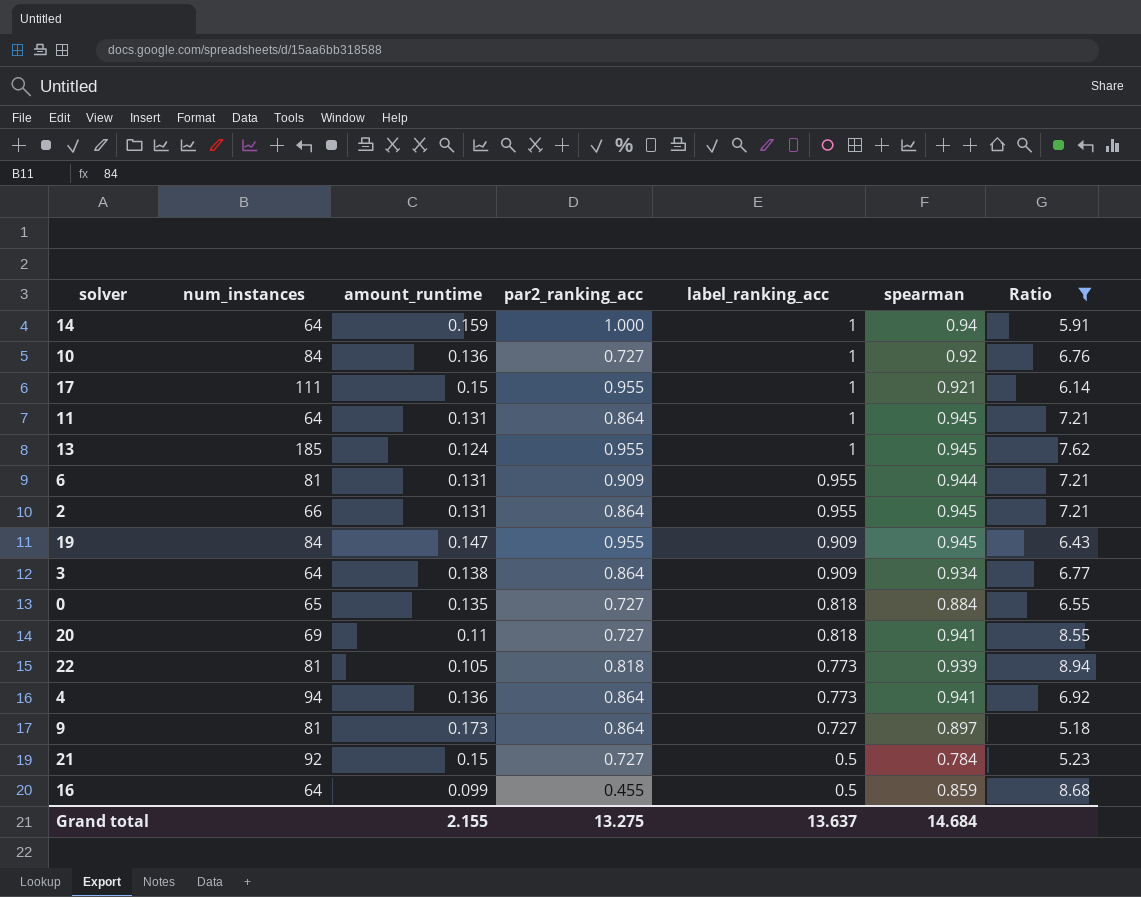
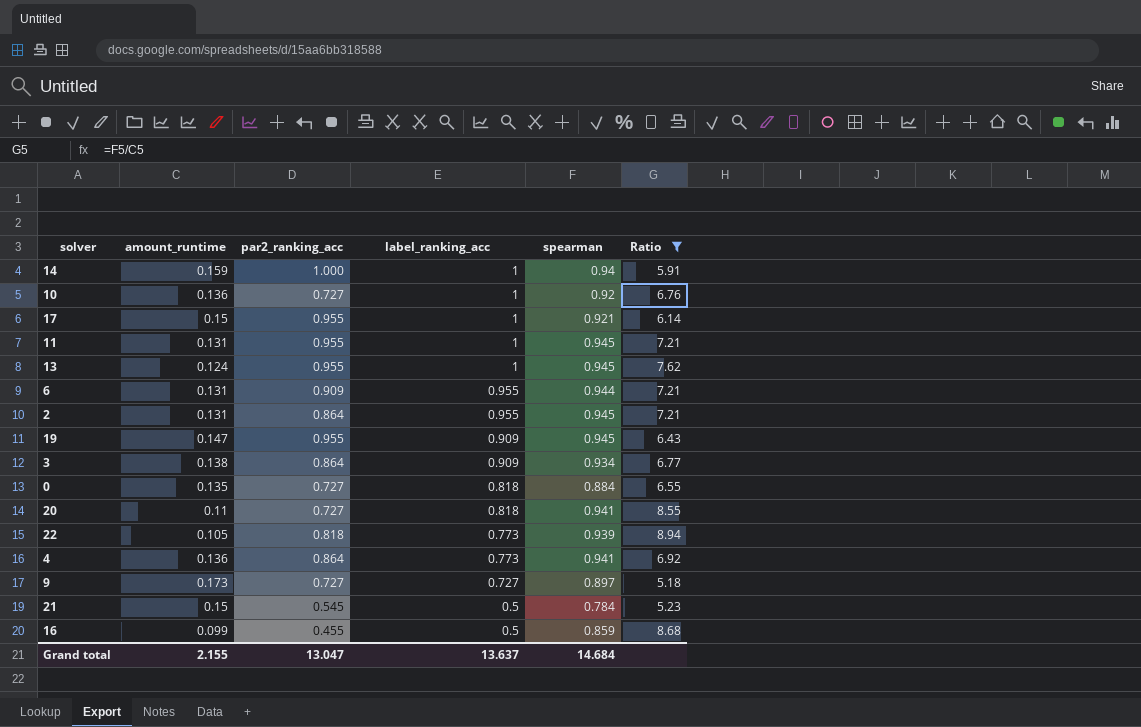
column num_instances | position: 2 -> none
11 | par2_ranking_acc: 0.864 -> 0.955
9 | par2_ranking_acc: 0.864 -> 0.727
21 | par2_ranking_acc: 0.727 -> 0.545
Grand total | par2_ranking_acc: 13.275 -> 13.047

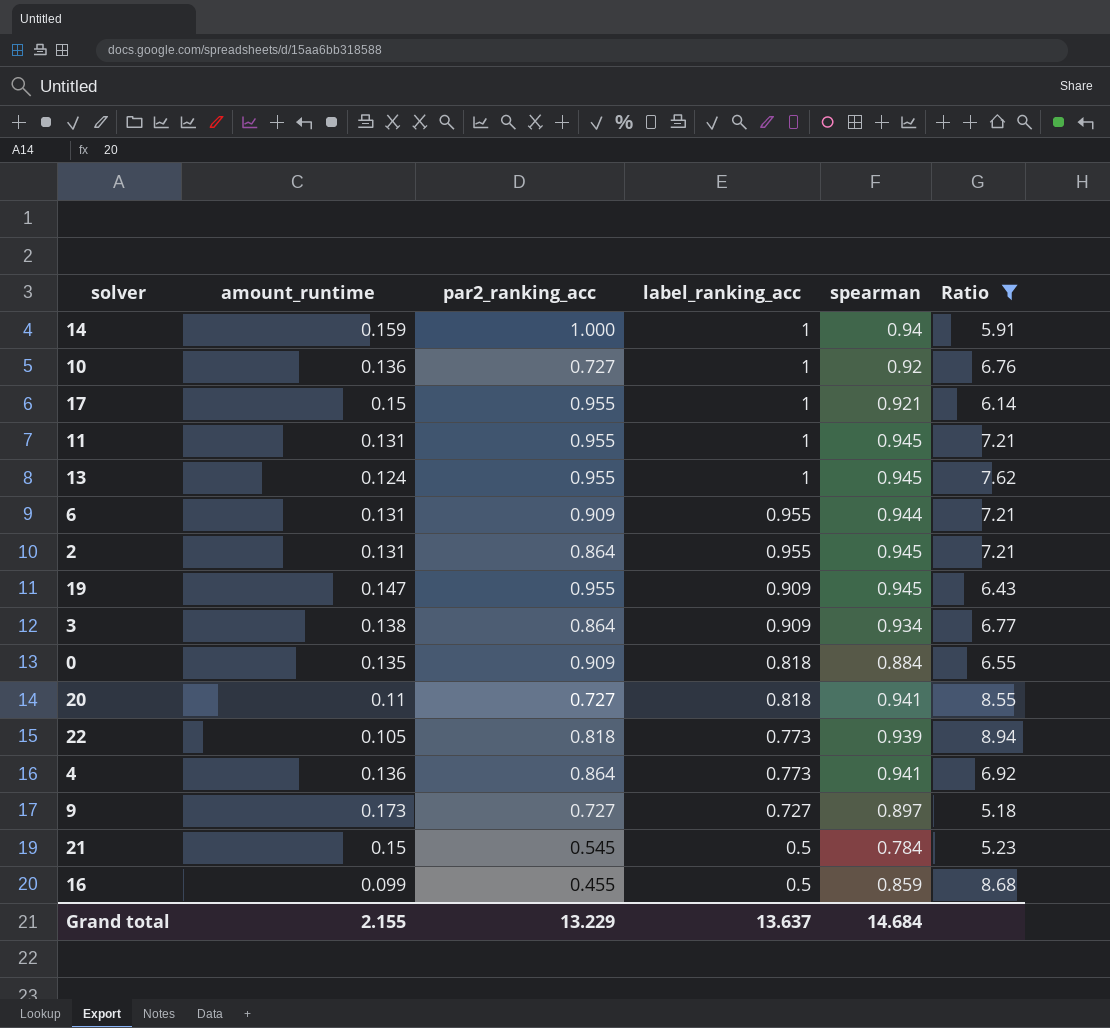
0 | par2_ranking_acc: 0.727 -> 0.909
Grand total | par2_ranking_acc: 13.047 -> 13.229

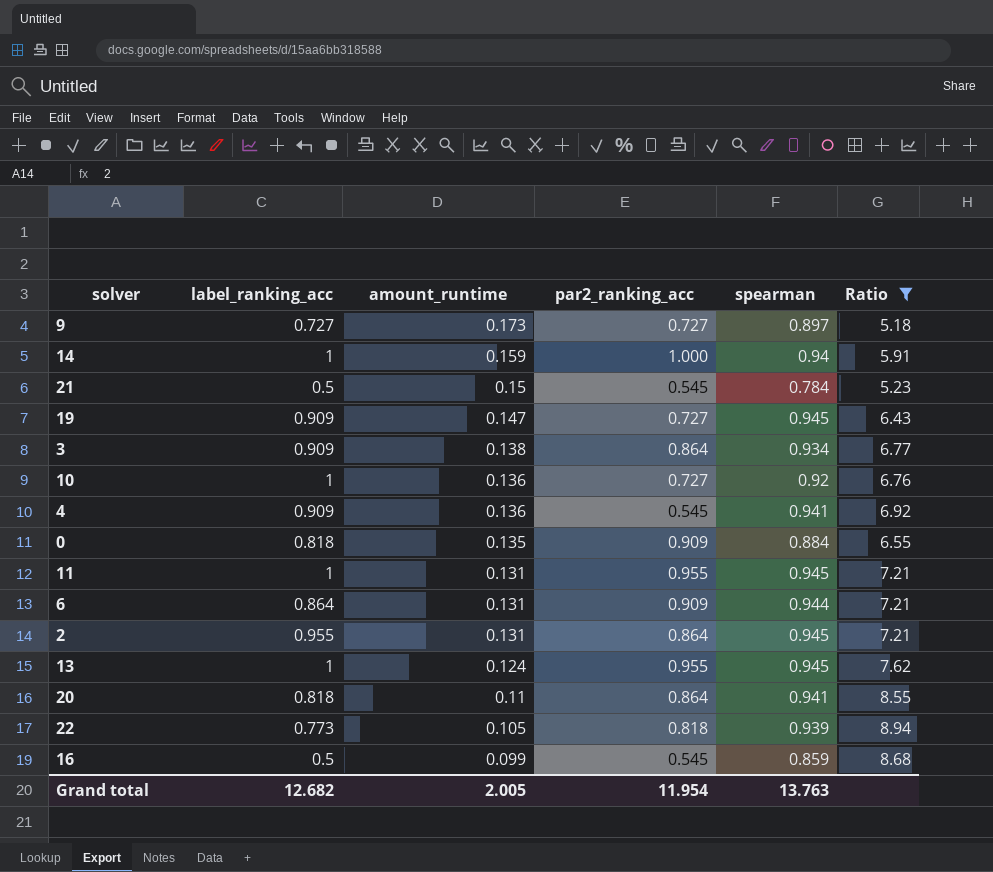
row order: label_ranking_acc descending -> amount_runtime descending
column label_ranking_acc | position: 4 -> 2
row 17: 0.15 | 0.955 | 1 | 0.921 | 6.14 -> none
19 | par2_ranking_acc: 0.955 -> 0.727
4 | label_ranking_acc: 0.773 -> 0.909
4 | par2_ranking_acc: 0.864 -> 0.545
6 | label_ranking_acc: 0.955 -> 0.864
20 | par2_ranking_acc: 0.727 -> 0.864
16 | par2_ranking_acc: 0.455 -> 0.545
Grand total | label_ranking_acc: 13.637 -> 12.682
Grand total | amount_runtime: 2.155 -> 2.005
Grand total | par2_ranking_acc: 13.229 -> 11.954
Grand total | spearman: 14.684 -> 13.763

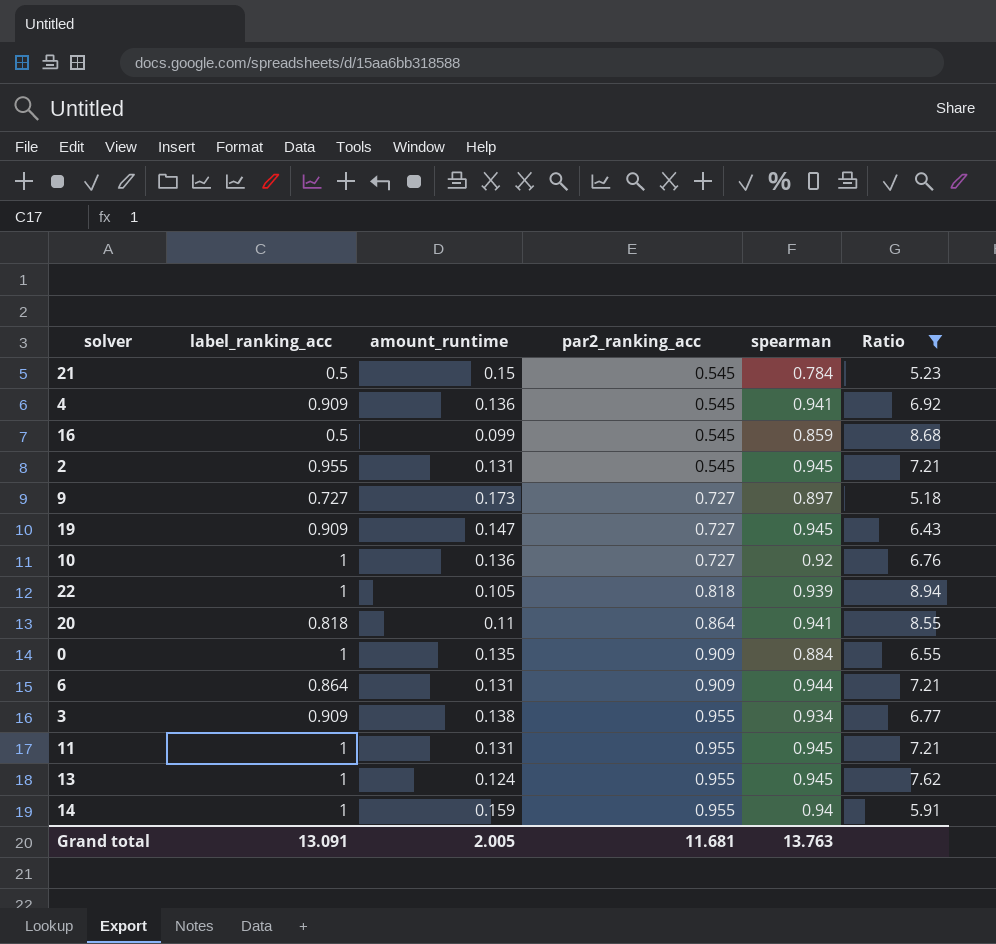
row order: amount_runtime descending -> par2_ranking_acc ascending
2 | par2_ranking_acc: 0.864 -> 0.545
22 | label_ranking_acc: 0.773 -> 1
0 | label_ranking_acc: 0.818 -> 1
3 | par2_ranking_acc: 0.864 -> 0.955
14 | par2_ranking_acc: 1.000 -> 0.955
Grand total | label_ranking_acc: 12.682 -> 13.091
Grand total | par2_ranking_acc: 11.954 -> 11.681

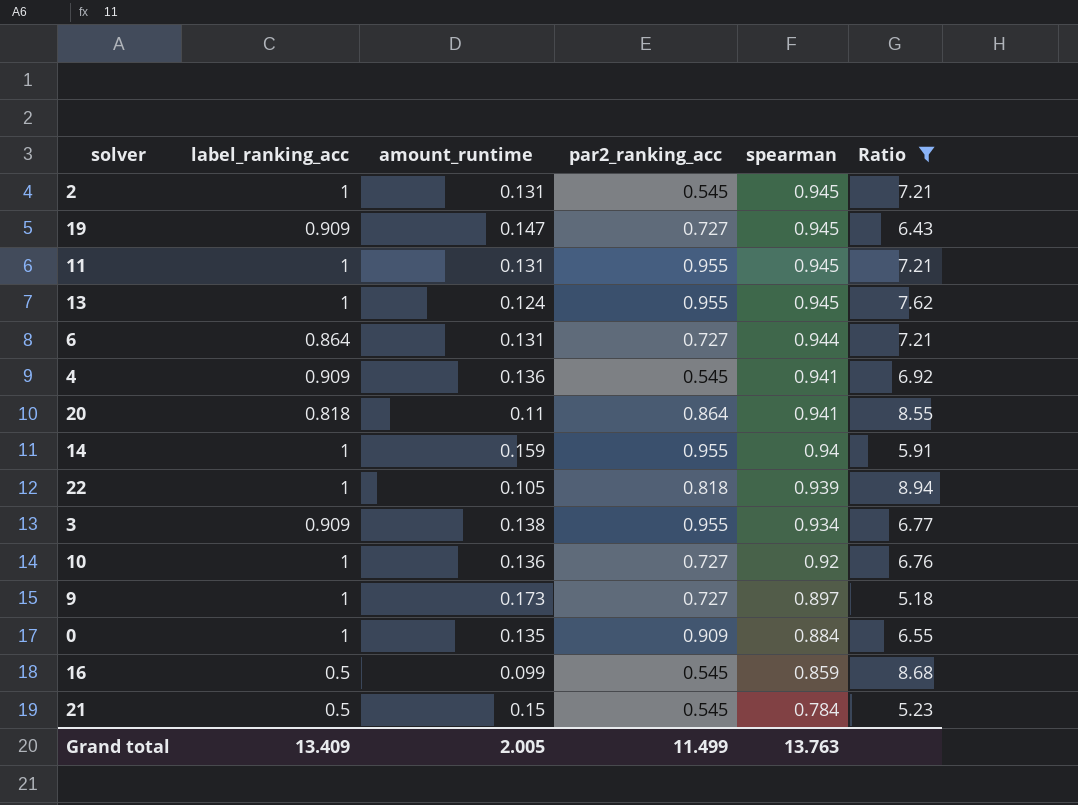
row order: par2_ranking_acc ascending -> spearman descending
2 | label_ranking_acc: 0.955 -> 1
6 | par2_ranking_acc: 0.909 -> 0.727
9 | label_ranking_acc: 0.727 -> 1
Grand total | label_ranking_acc: 13.091 -> 13.409
Grand total | par2_ranking_acc: 11.681 -> 11.499

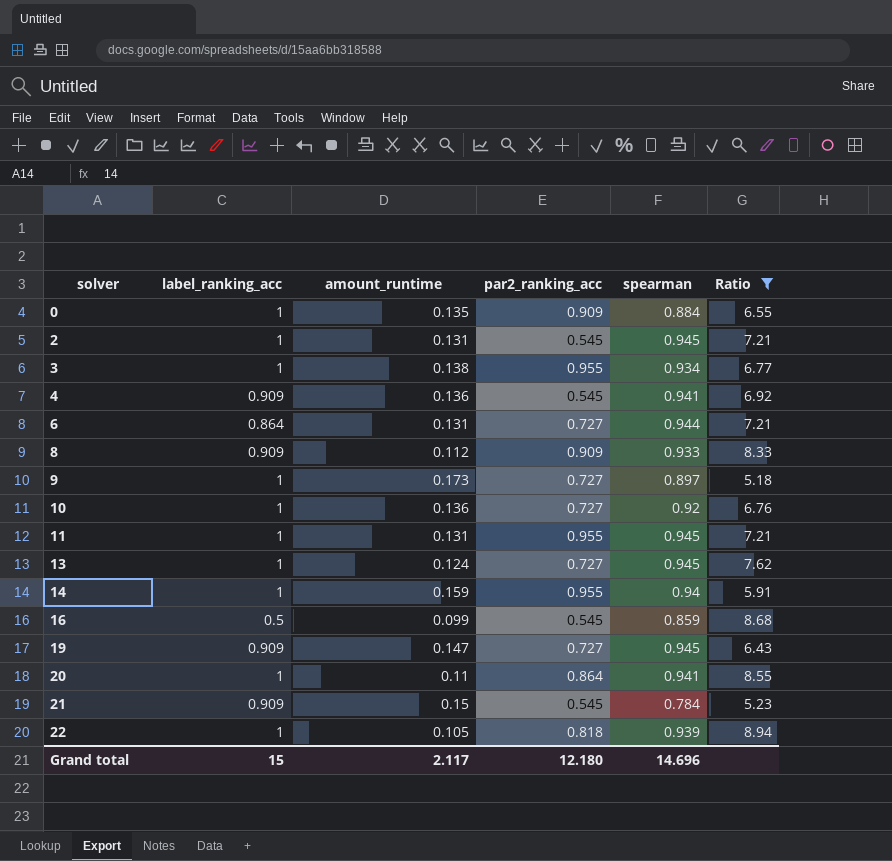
row order: spearman descending -> solver ascending
3 | label_ranking_acc: 0.909 -> 1
row 8: none -> 0.909 | 0.112 | 0.909 | 0.933 | 8.33
13 | par2_ranking_acc: 0.955 -> 0.727
20 | label_ranking_acc: 0.818 -> 1
21 | label_ranking_acc: 0.5 -> 0.909
Grand total | label_ranking_acc: 13.409 -> 15
Grand total | amount_runtime: 2.005 -> 2.117
Grand total | par2_ranking_acc: 11.499 -> 12.180
Grand total | spearman: 13.763 -> 14.696

